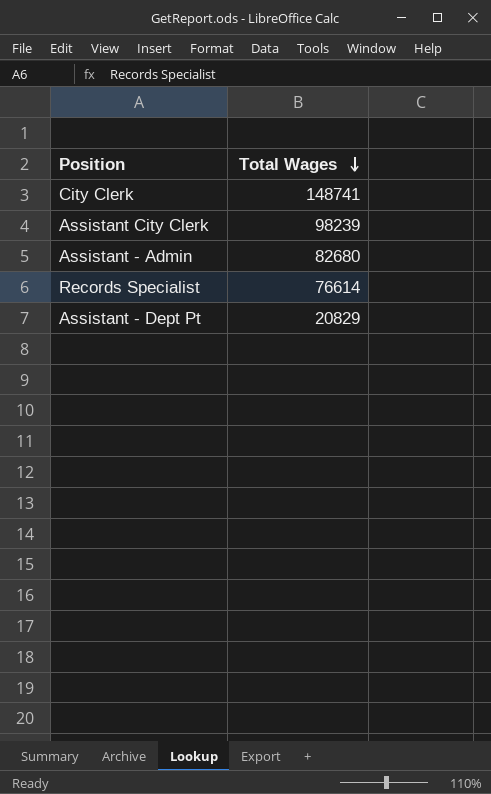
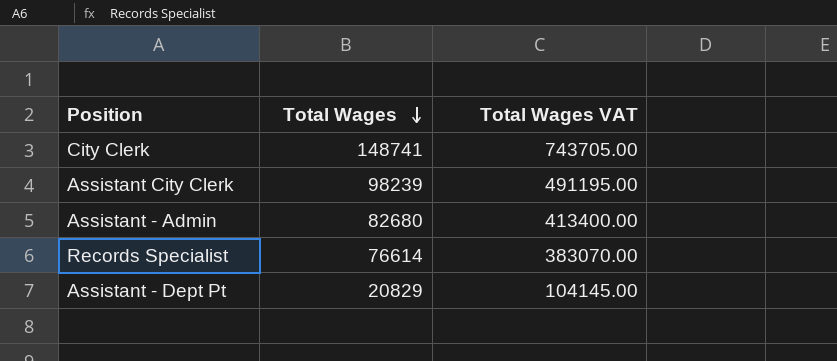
column Total Wages VAT | formula: none -> [Total Wages] * 5

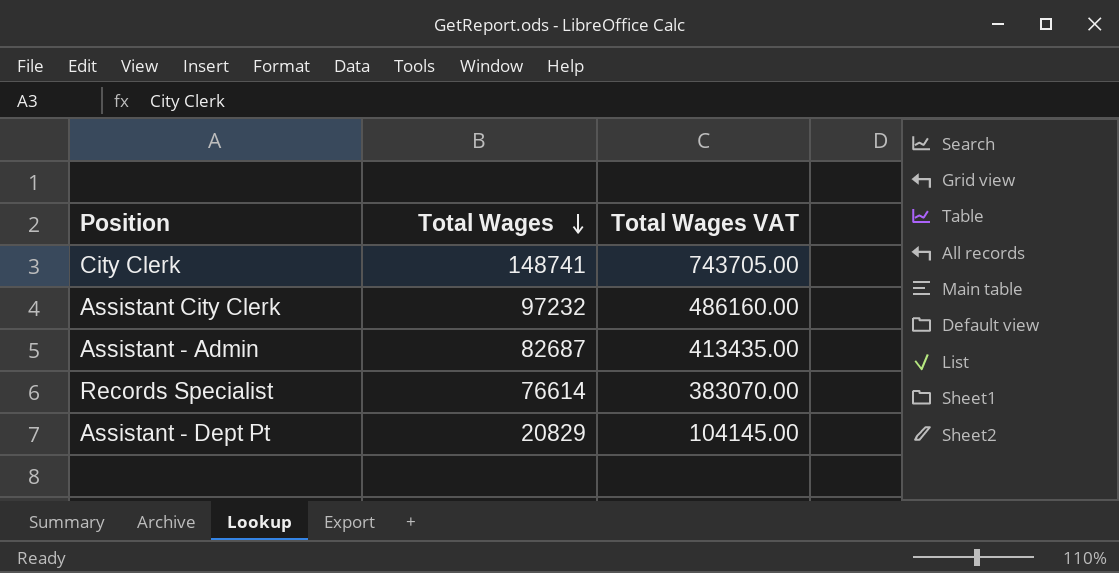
Assistant City Clerk | Total Wages: 98239 -> 97232
Assistant City Clerk | Total Wages VAT: 491195.00 -> 486160.00
Assistant - Admin | Total Wages: 82680 -> 82687
Assistant - Admin | Total Wages VAT: 413400.00 -> 413435.00

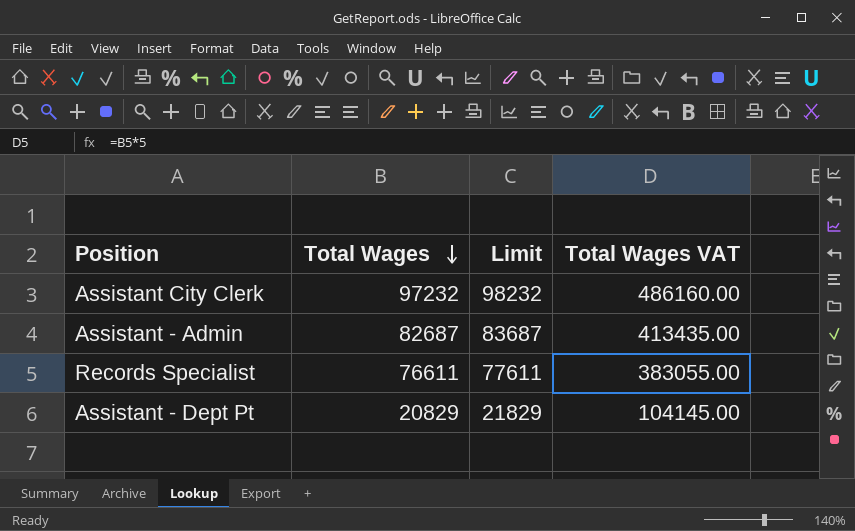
column Limit | formula: none -> [Total Wages] + 1000
row City Clerk: 148741 | 743705.00 -> none
Records Specialist | Total Wages: 76614 -> 76611
Records Specialist | Total Wages VAT: 383070.00 -> 383055.00

